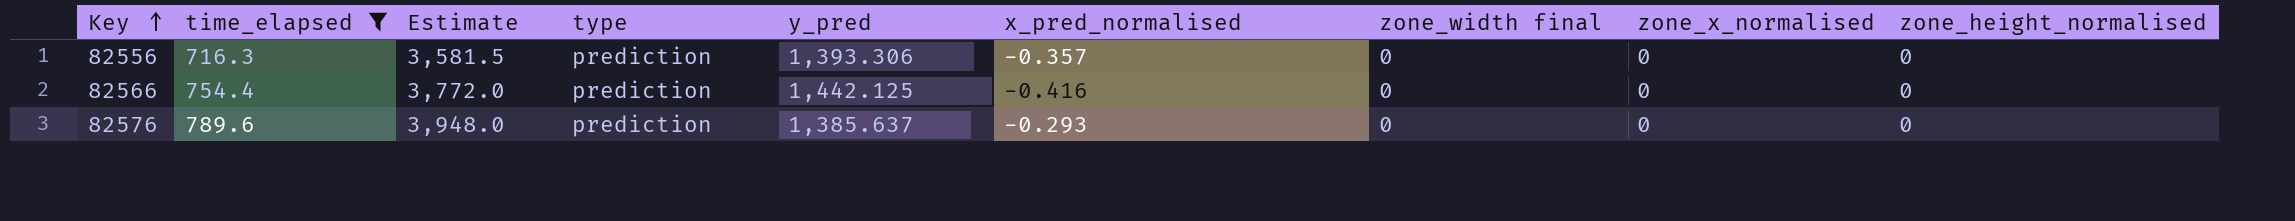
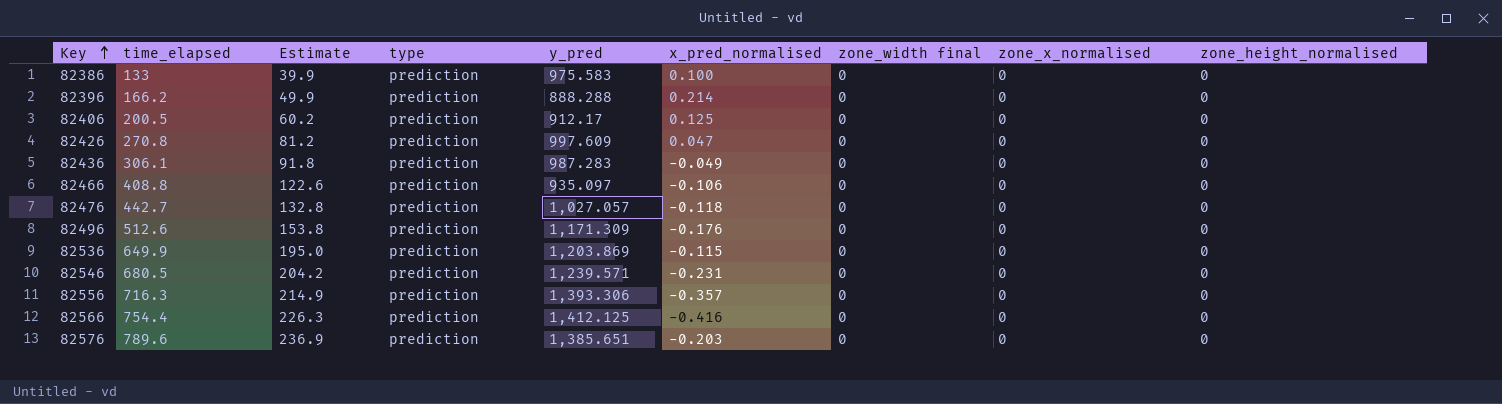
filter: time_elapsed >= 716.3 -> none
column Estimate | formula: [time_elapsed] * 5 -> [time_elapsed] * 0.3
82566 | y_pred: 1,442.125 -> 1,412.125
82576 | y_pred: 1,385.637 -> 1,385.651
82576 | x_pred_normalised: -0.293 -> -0.203

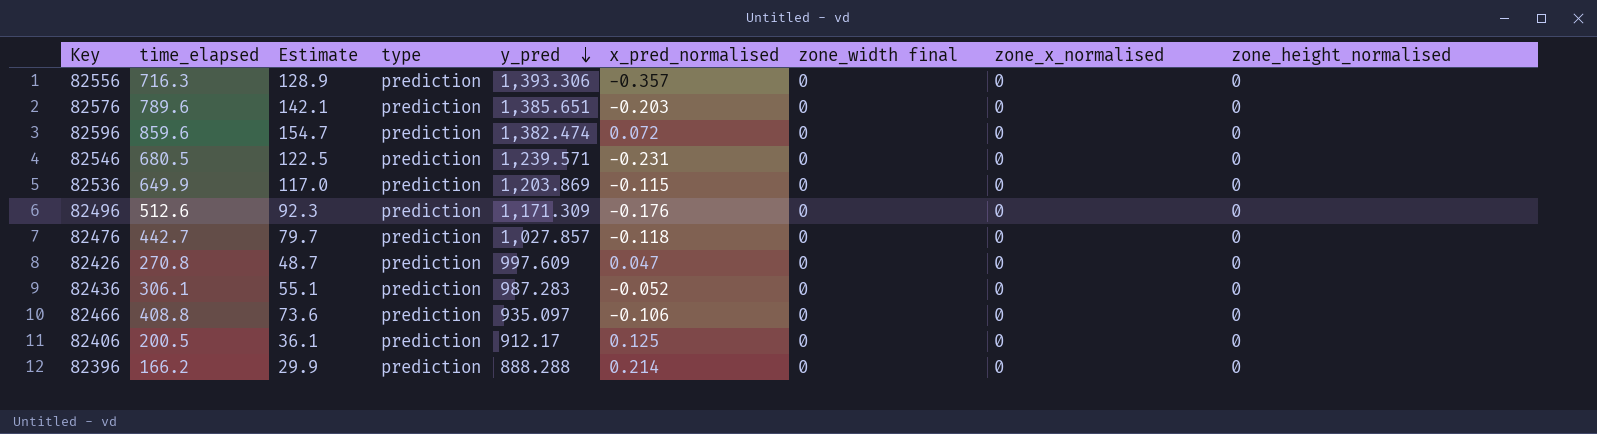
row order: Key ascending -> y_pred descending
column Estimate | formula: [time_elapsed] * 0.3 -> [time_elapsed] * 0.18
row 82386: 133 | 39.9 | prediction | 975.583 | 0.100 | 0 | 0 | 0 -> none
row 82566: 754.4 | 226.3 | prediction | 1,412.125 | -0.416 | 0 | 0 | 0 -> none
row 82596: none -> 859.6 | 154.7 | prediction | 1,382.474 | 0.072 | 0 | 0 | 0
82476 | y_pred: 1,027.057 -> 1,027.857
82436 | x_pred_normalised: -0.049 -> -0.052

